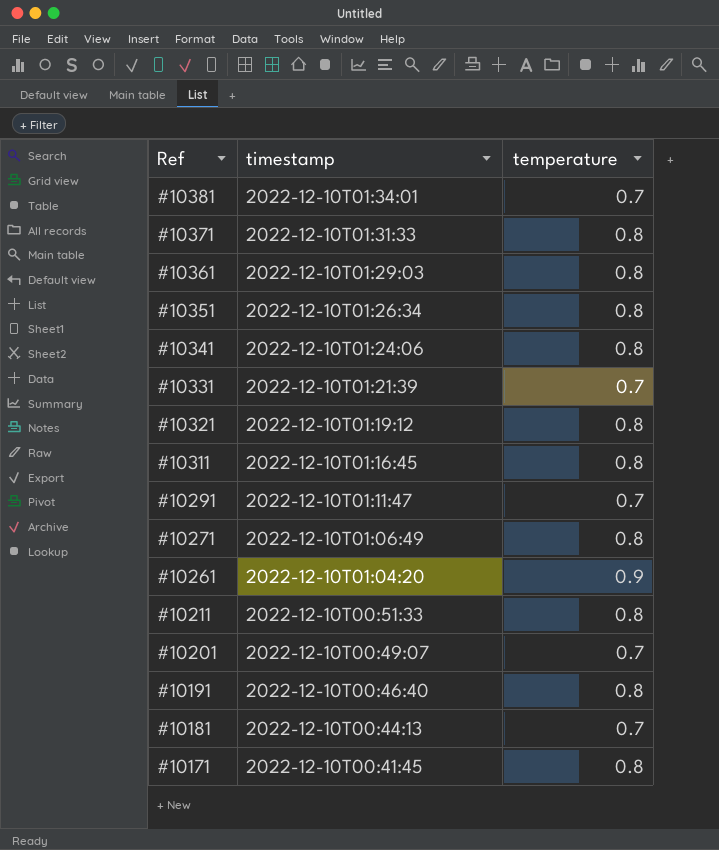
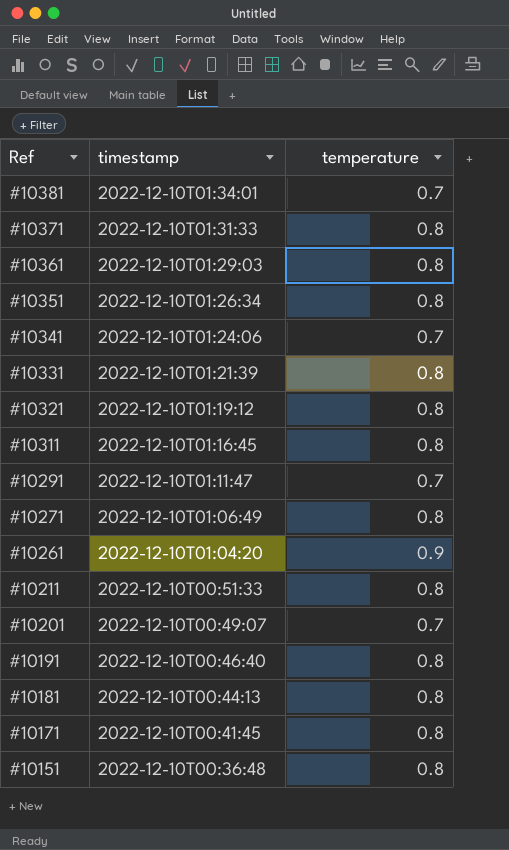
#10341 | temperature: 0.8 -> 0.7
#10331 | temperature: 0.7 -> 0.8
#10181 | temperature: 0.7 -> 0.8
row #10151: none -> 2022-12-10T00:36:48 | 0.8

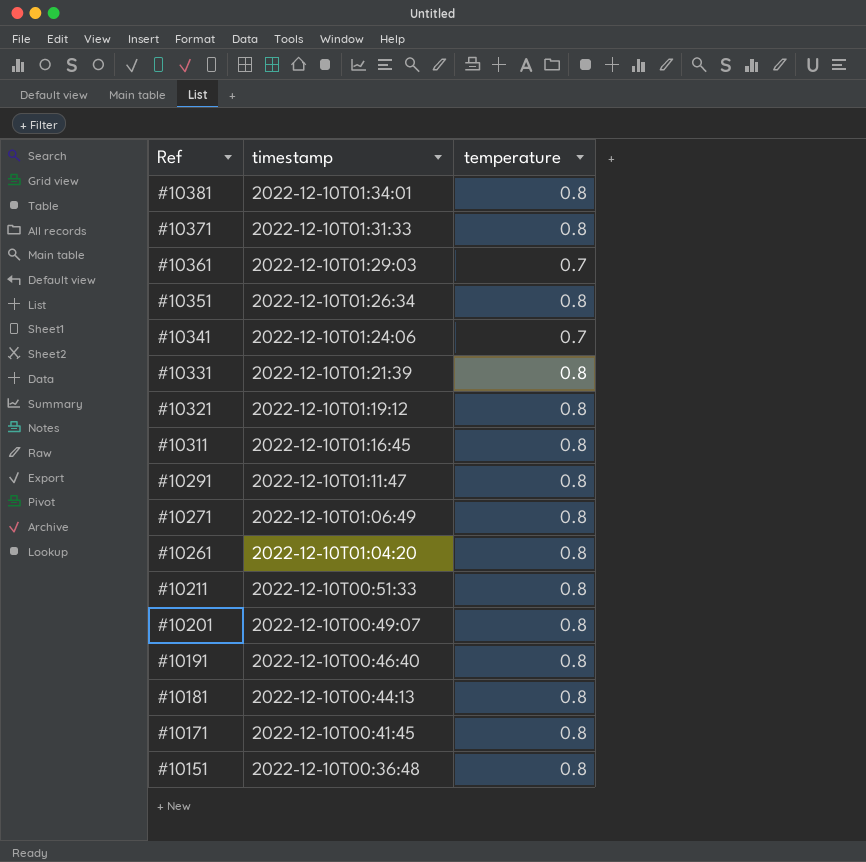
#10381 | temperature: 0.7 -> 0.8
#10361 | temperature: 0.8 -> 0.7
#10291 | temperature: 0.7 -> 0.8
#10261 | temperature: 0.9 -> 0.8
#10201 | temperature: 0.7 -> 0.8

